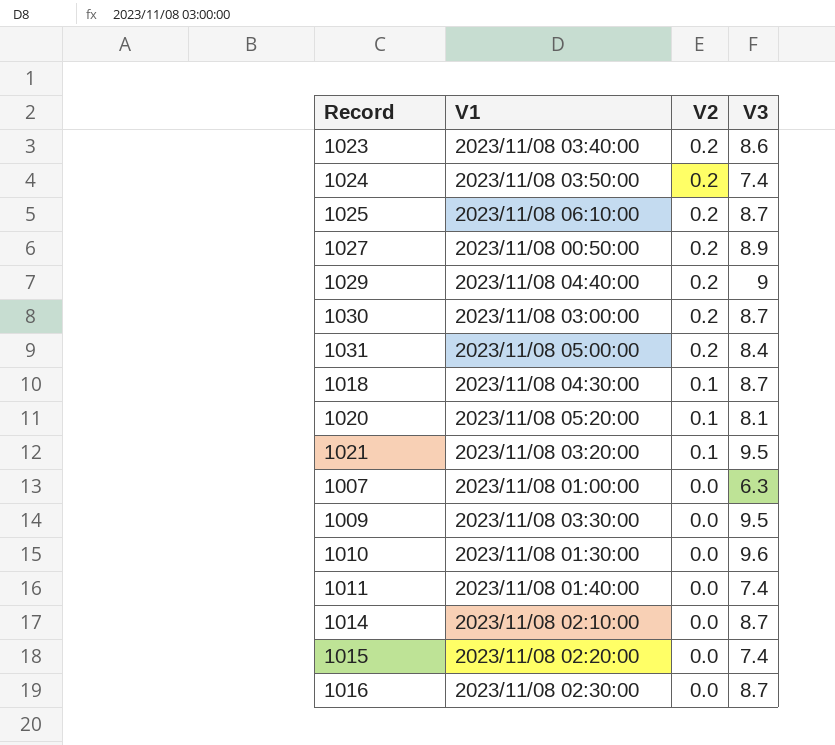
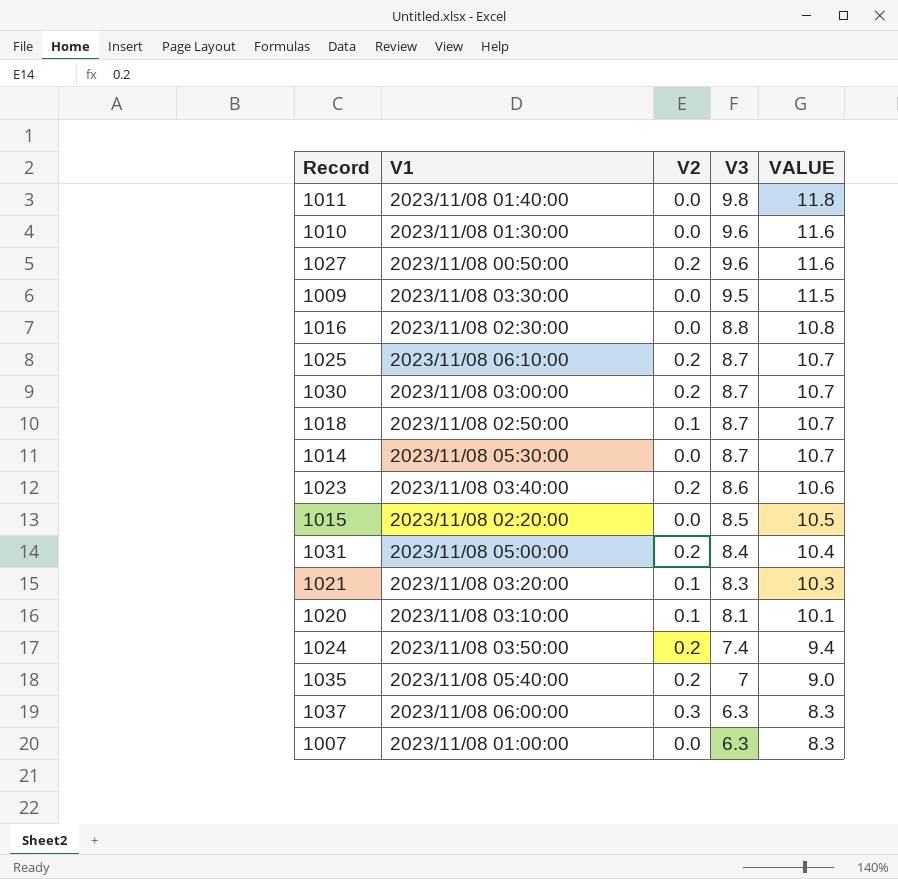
row order: V2 descending -> V3 descending
column VALUE | formula: none -> [V3] + 2
row 1029: 2023/11/08 04:40:00 | 0.2 | 9 -> none
1011 | V3: 7.4 -> 9.8
1027 | V3: 8.9 -> 9.6
1016 | V3: 8.7 -> 8.8
1018 | V1: 2023/11/08 04:30:00 -> 2023/11/08 02:50:00
1014 | V1: 2023/11/08 02:10:00 -> 2023/11/08 05:30:00
1015 | V3: 7.4 -> 8.5
1021 | V3: 9.5 -> 8.3
1020 | V1: 2023/11/08 05:20:00 -> 2023/11/08 03:10:00
row 1035: none -> 2023/11/08 05:40:00 | 0.2 | 7 | 9.0
row 1037: none -> 2023/11/08 06:00:00 | 0.3 | 6.3 | 8.3

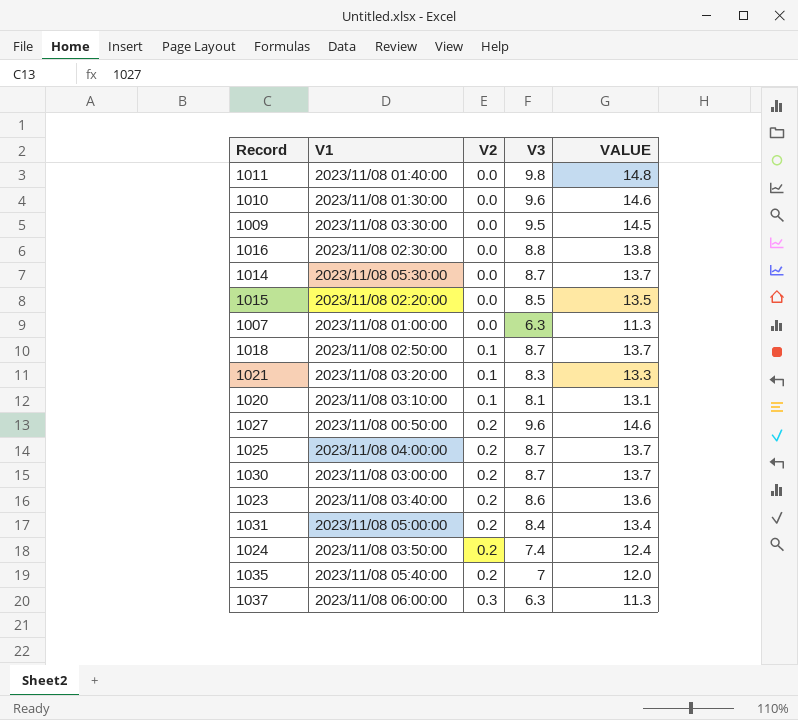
row order: V3 descending -> V2 ascending
column VALUE | formula: [V3] + 2 -> [V3] + 5
1025 | V1: 2023/11/08 06:10:00 -> 2023/11/08 04:00:00

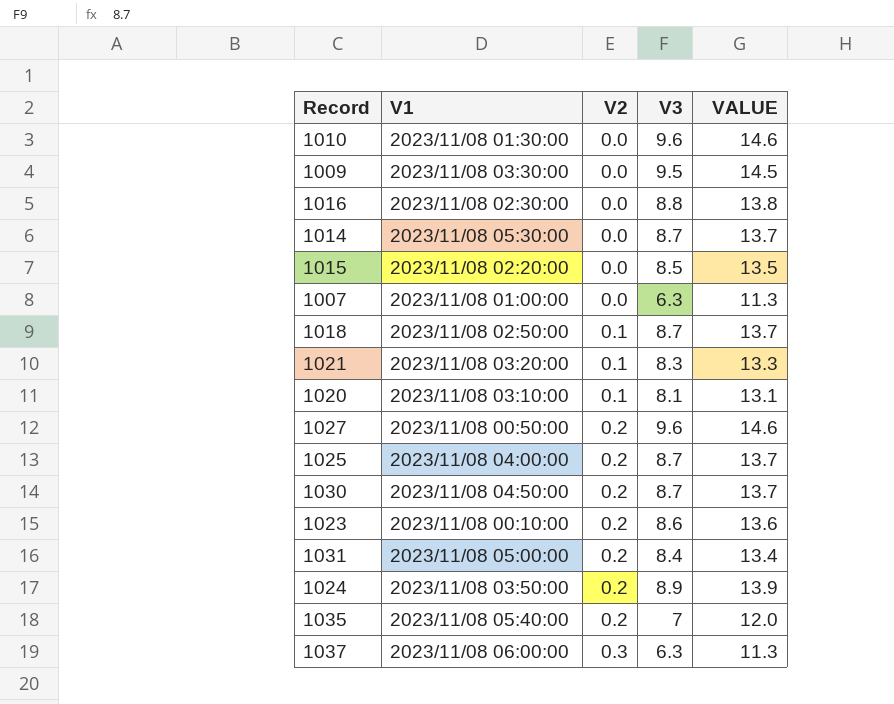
row 1011: 2023/11/08 01:40:00 | 0.0 | 9.8 | 14.8 -> none
1030 | V1: 2023/11/08 03:00:00 -> 2023/11/08 04:50:00
1023 | V1: 2023/11/08 03:40:00 -> 2023/11/08 00:10:00
1024 | V3: 7.4 -> 8.9
1024 | VALUE: 12.4 -> 13.9

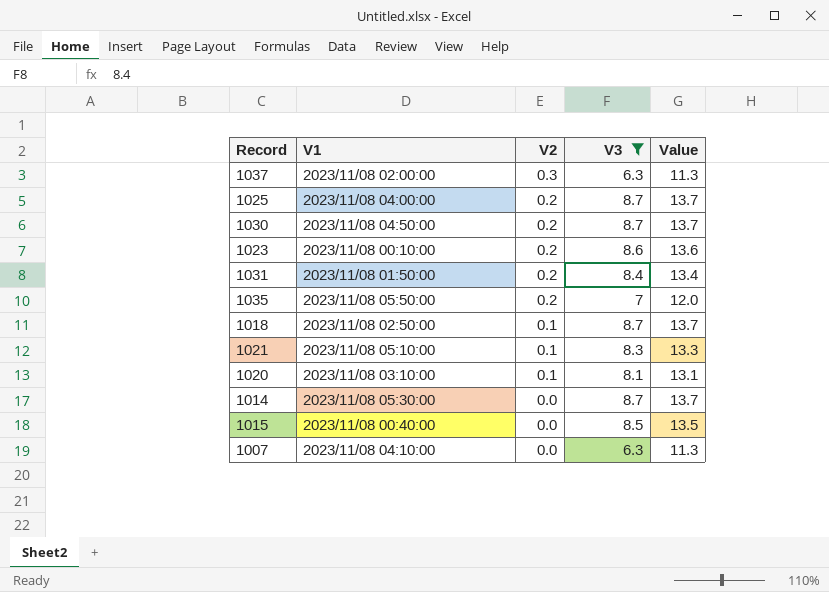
filter: none -> V3 <= 8.7
row order: V2 ascending -> V2 descending
column name: VALUE -> Value
1037 | V1: 2023/11/08 06:00:00 -> 2023/11/08 02:00:00
1031 | V1: 2023/11/08 05:00:00 -> 2023/11/08 01:50:00
1035 | V1: 2023/11/08 05:40:00 -> 2023/11/08 05:50:00
1021 | V1: 2023/11/08 03:20:00 -> 2023/11/08 05:10:00
1015 | V1: 2023/11/08 02:20:00 -> 2023/11/08 00:40:00
1007 | V1: 2023/11/08 01:00:00 -> 2023/11/08 04:10:00

